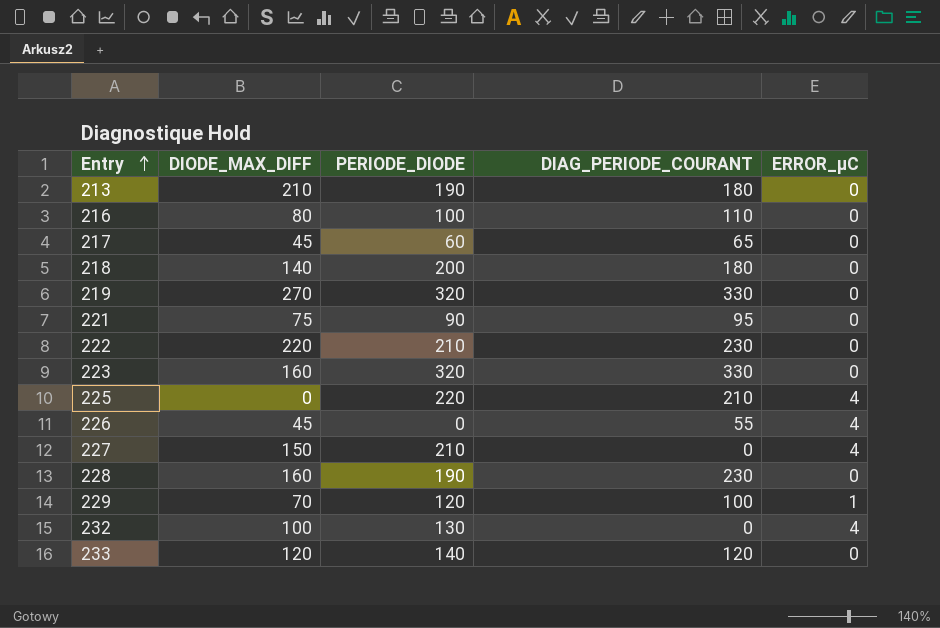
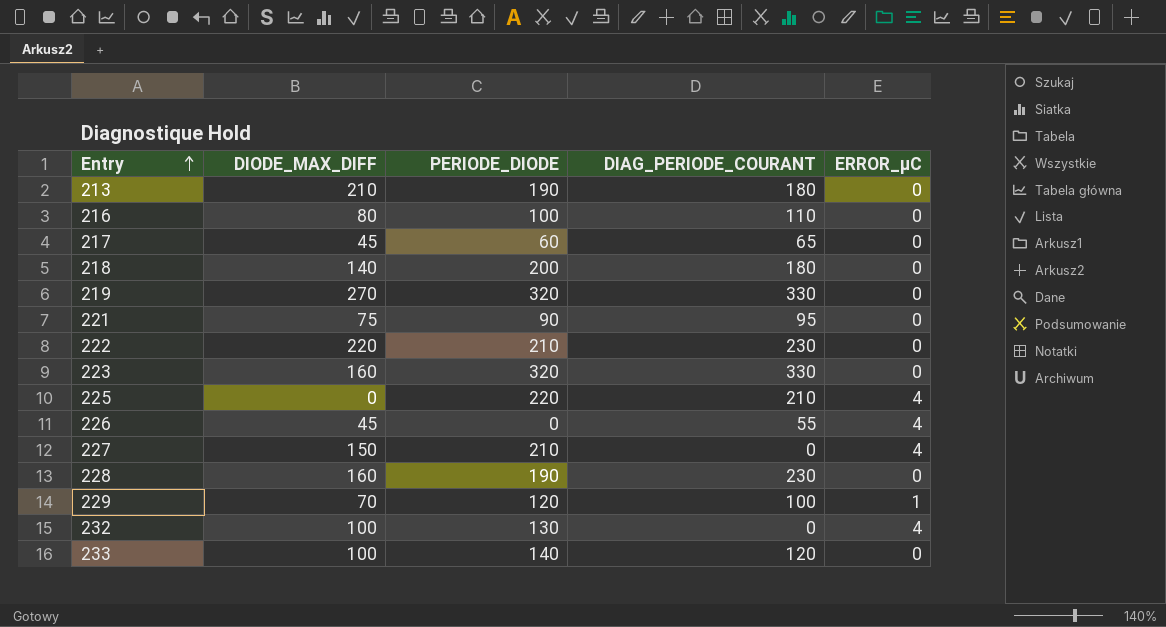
233 | DIODE_MAX_DIFF: 120 -> 100

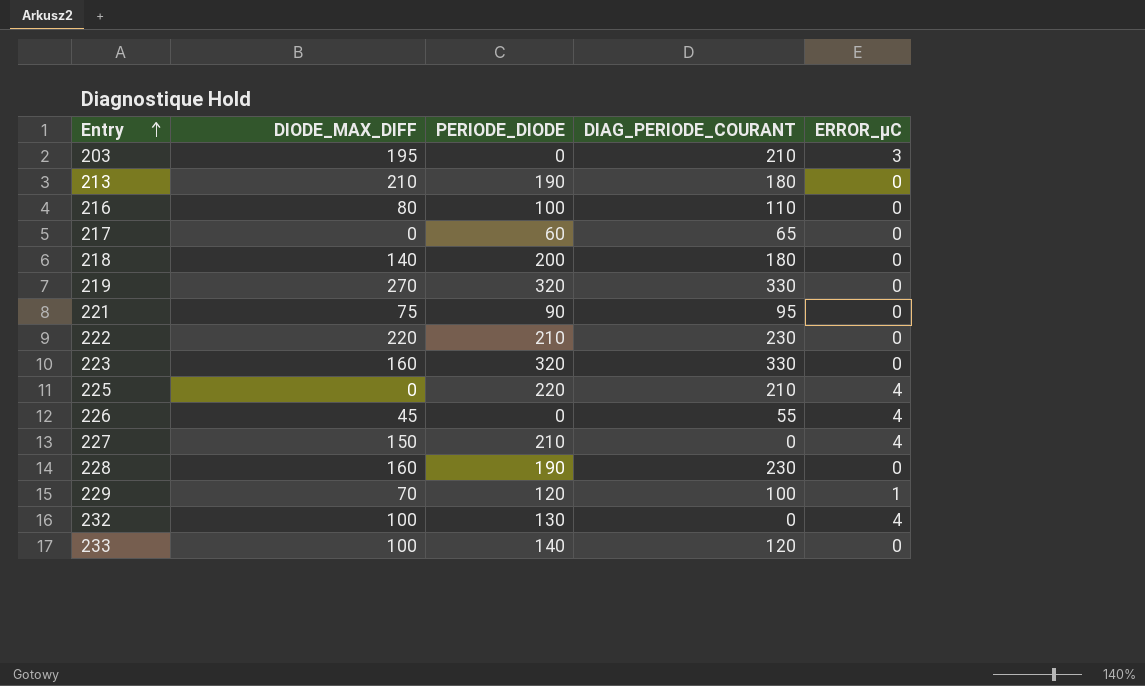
row 203: none -> 195 | 0 | 210 | 3
217 | DIODE_MAX_DIFF: 45 -> 0

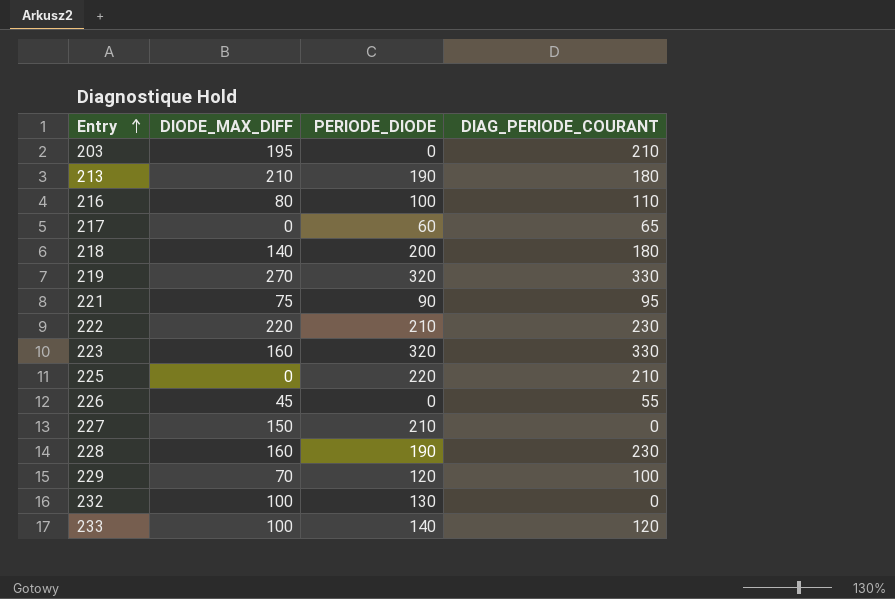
column ERROR_µC | position: 5 -> none

